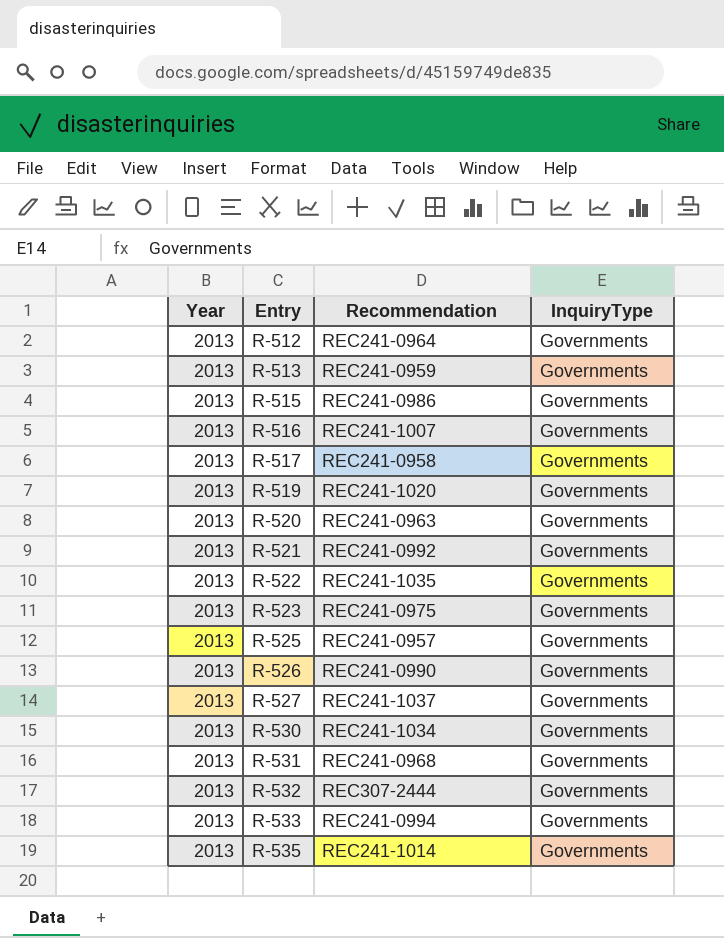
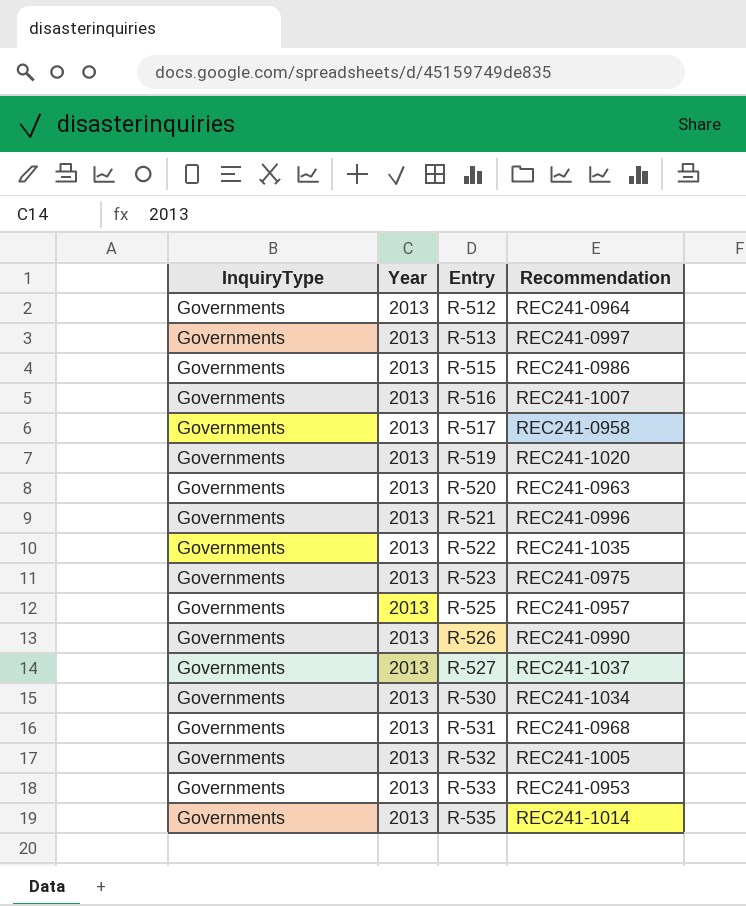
column InquiryType | position: 4 -> 1
R-513 | Recommendation: REC241-0959 -> REC241-0997
R-521 | Recommendation: REC241-0992 -> REC241-0996
R-532 | Recommendation: REC307-2444 -> REC241-1005
R-533 | Recommendation: REC241-0994 -> REC241-0953

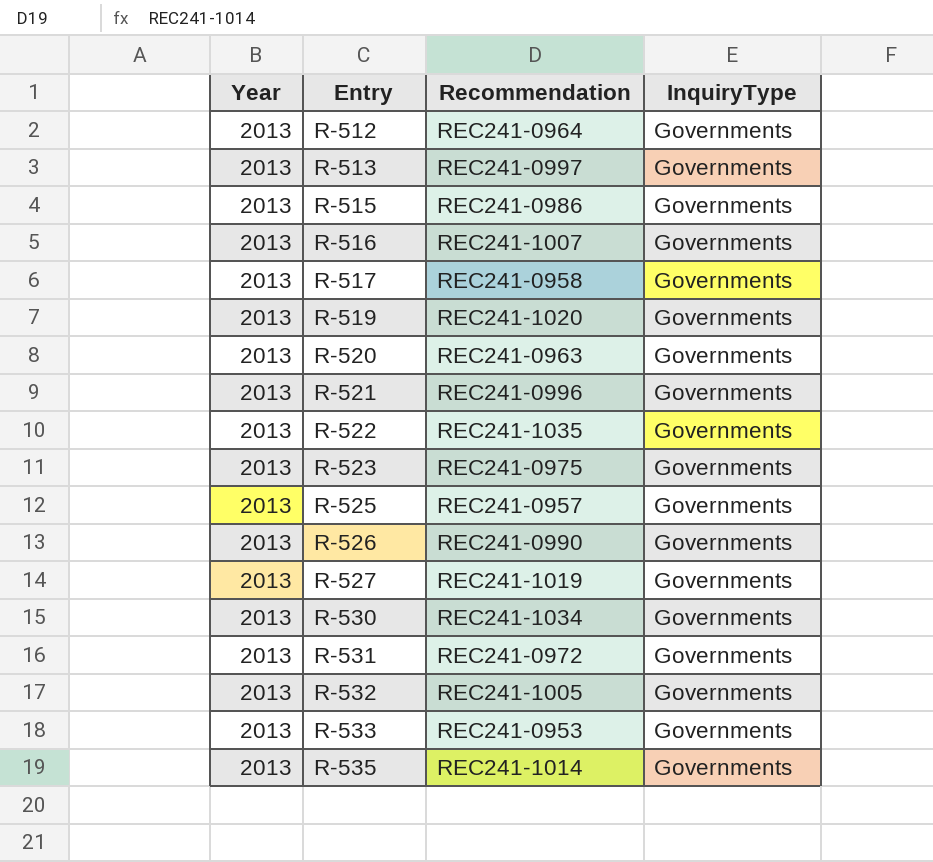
column InquiryType | position: 1 -> 4
R-527 | Recommendation: REC241-1037 -> REC241-1019
R-531 | Recommendation: REC241-0968 -> REC241-0972

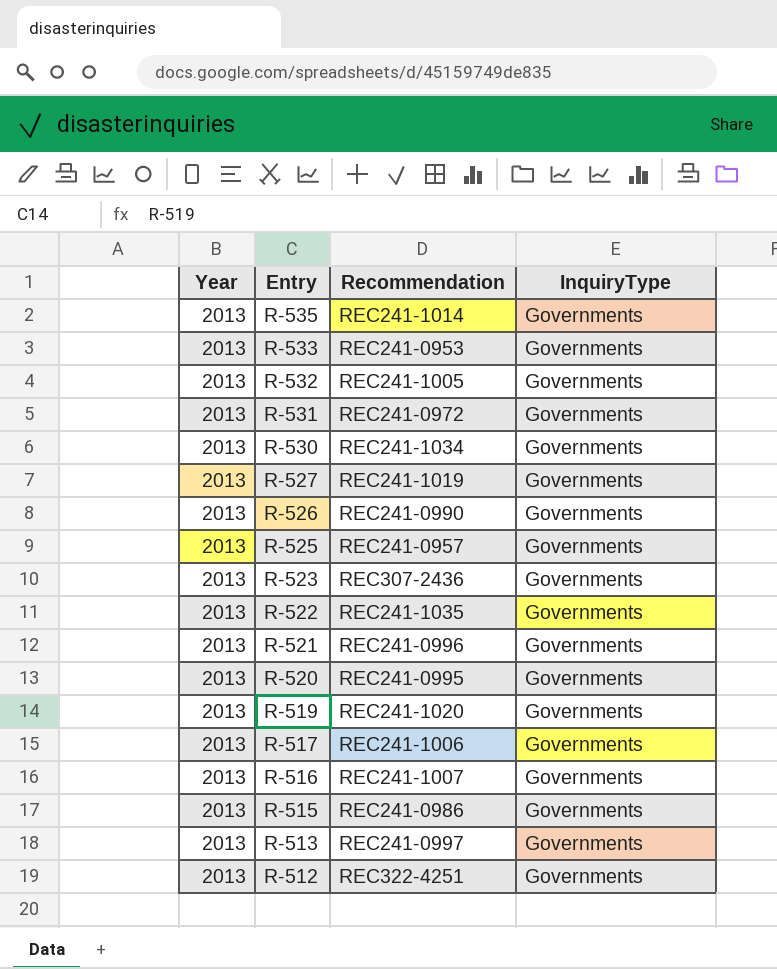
row order: Entry ascending -> Entry descending
R-523 | Recommendation: REC241-0975 -> REC307-2436
R-520 | Recommendation: REC241-0963 -> REC241-0995
R-517 | Recommendation: REC241-0958 -> REC241-1006
R-512 | Recommendation: REC241-0964 -> REC322-4251

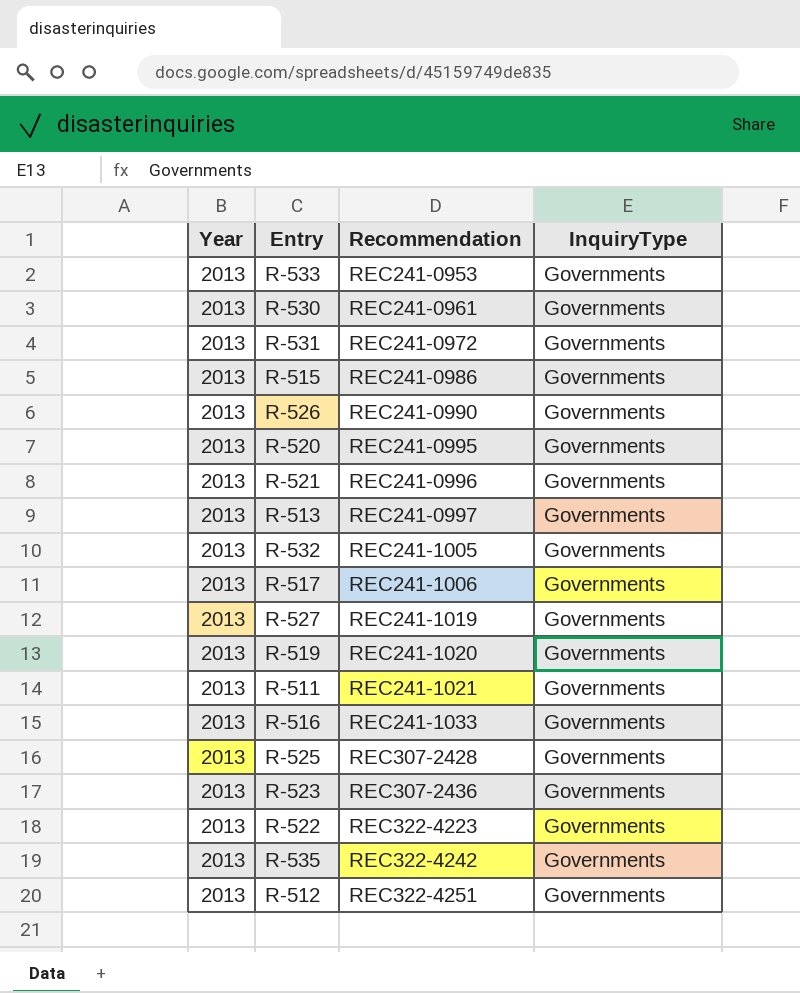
row order: Entry descending -> Recommendation ascending
R-530 | Recommendation: REC241-1034 -> REC241-0961
row R-511: none -> 2013 | REC241-1021 | Governments
R-516 | Recommendation: REC241-1007 -> REC241-1033
R-525 | Recommendation: REC241-0957 -> REC307-2428
R-522 | Recommendation: REC241-1035 -> REC322-4223
R-535 | Recommendation: REC241-1014 -> REC322-4242

